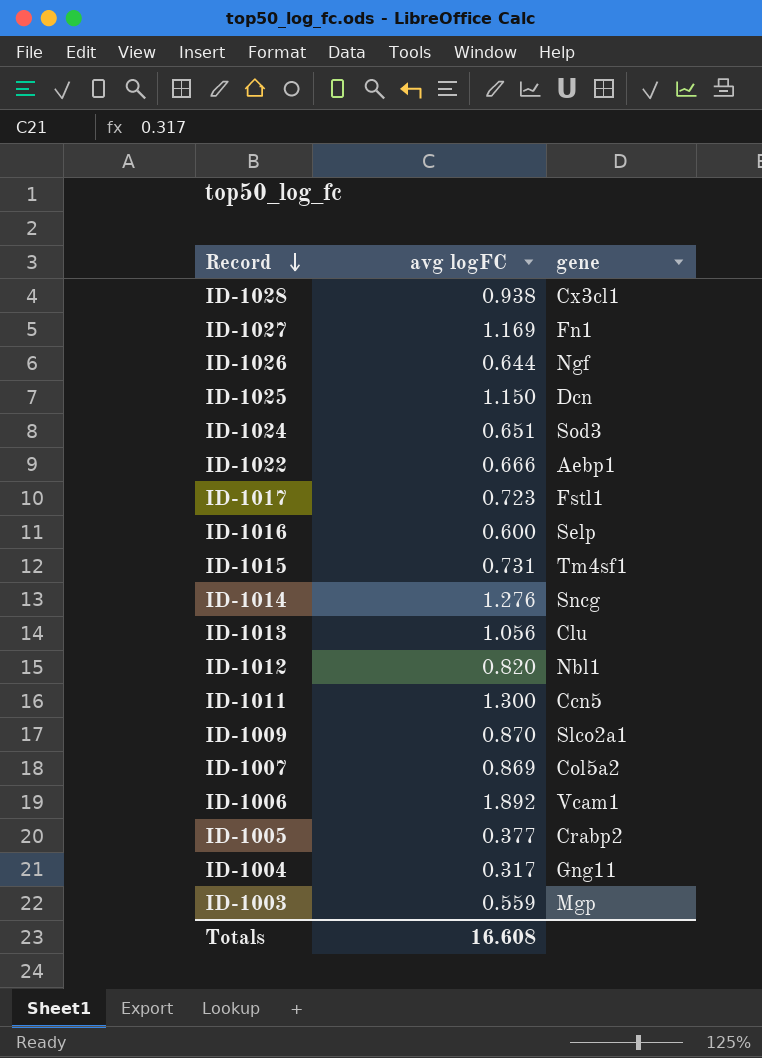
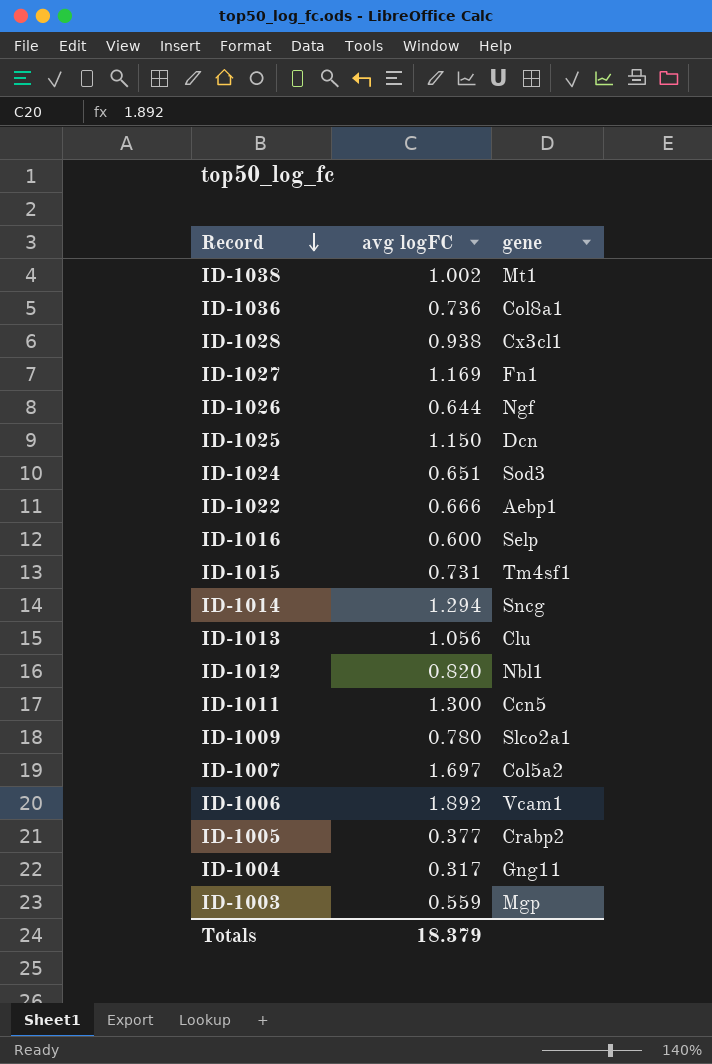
row ID-1017: 0.723 | Fstl1 -> none
row ID-1038: none -> 1.002 | Mt1
row ID-1036: none -> 0.736 | Col8a1
ID-1014 | avg logFC: 1.276 -> 1.294
ID-1009 | avg logFC: 0.870 -> 0.780
ID-1007 | avg logFC: 0.869 -> 1.697
Totals | avg logFC: 16.608 -> 18.379

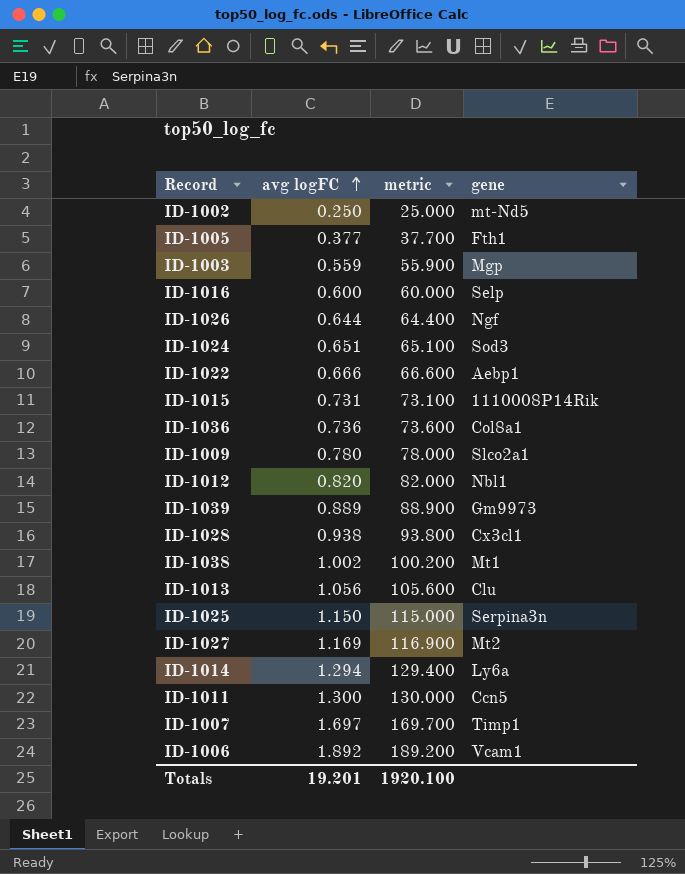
row order: Record descending -> avg logFC ascending
column metric | formula: none -> [avg logFC] * 100
row ID-1004: 0.317 | Gng11 -> none
row ID-1002: none -> 0.250 | 25.000 | mt-Nd5
ID-1005 | gene: Crabp2 -> Fth1
ID-1015 | gene: Tm4sf1 -> 1110008P14Rik
row ID-1039: none -> 0.889 | 88.900 | Gm9973
ID-1025 | gene: Dcn -> Serpina3n
ID-1027 | gene: Fn1 -> Mt2
ID-1014 | gene: Sncg -> Ly6a
ID-1007 | gene: Col5a2 -> Timp1
Totals | avg logFC: 18.379 -> 19.201

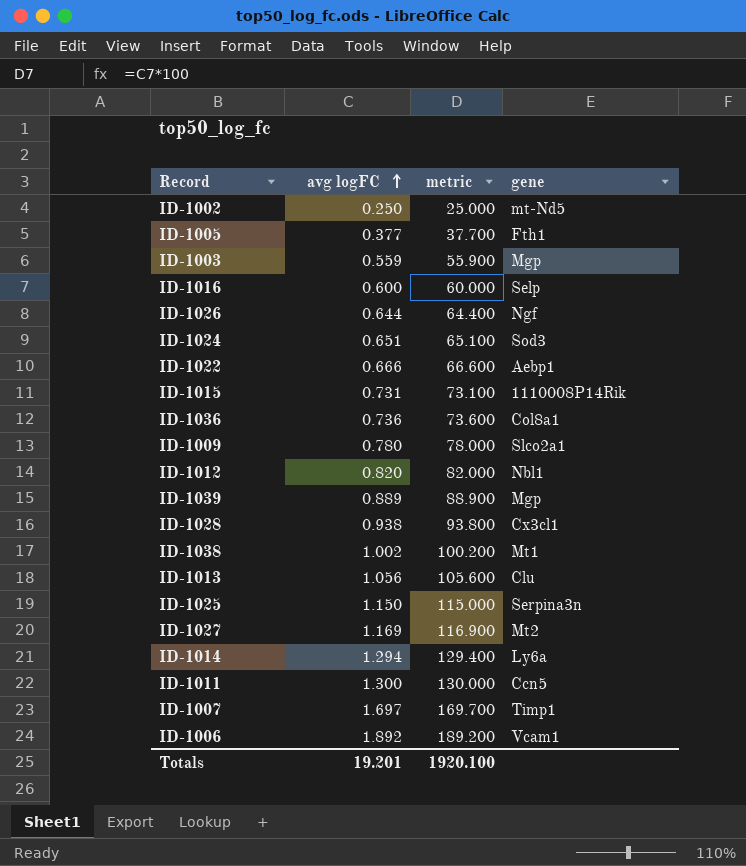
ID-1039 | gene: Gm9973 -> Mgp

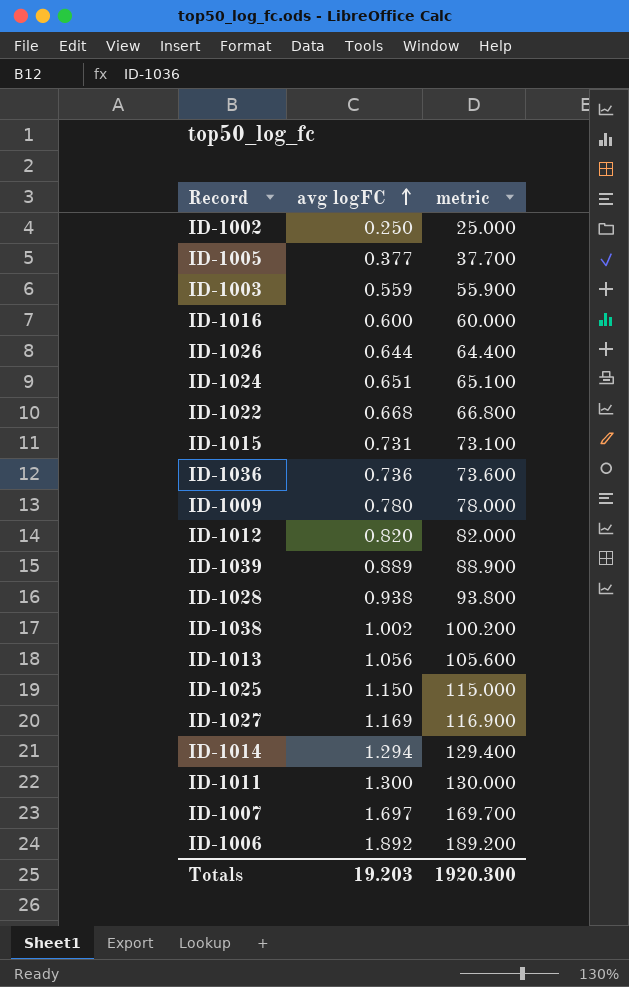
column gene | position: 4 -> none
ID-1022 | avg logFC: 0.666 -> 0.668
ID-1022 | metric: 66.600 -> 66.800
Totals | avg logFC: 19.201 -> 19.203
Totals | metric: 1920.100 -> 1920.300

